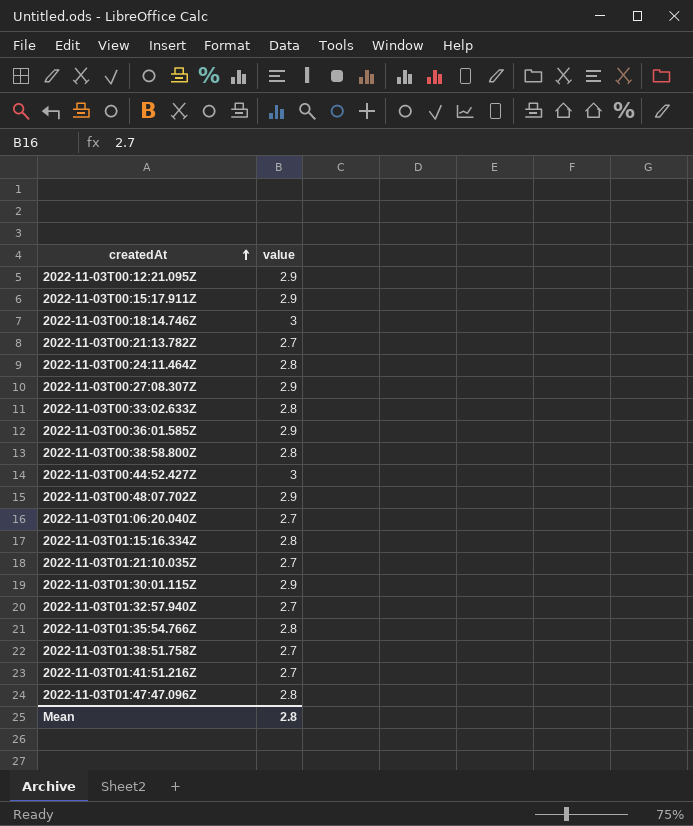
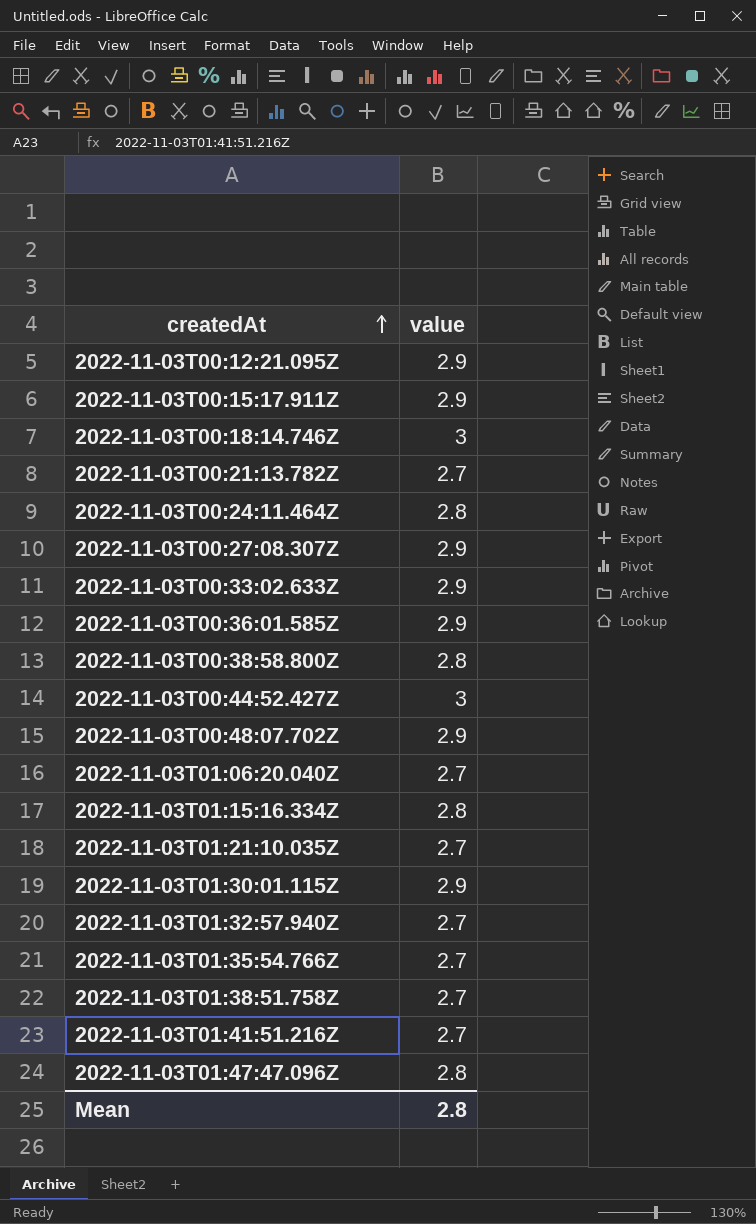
2022-11-03T00:33:02.633Z | value: 2.8 -> 2.9
2022-11-03T01:35:54.766Z | value: 2.8 -> 2.7

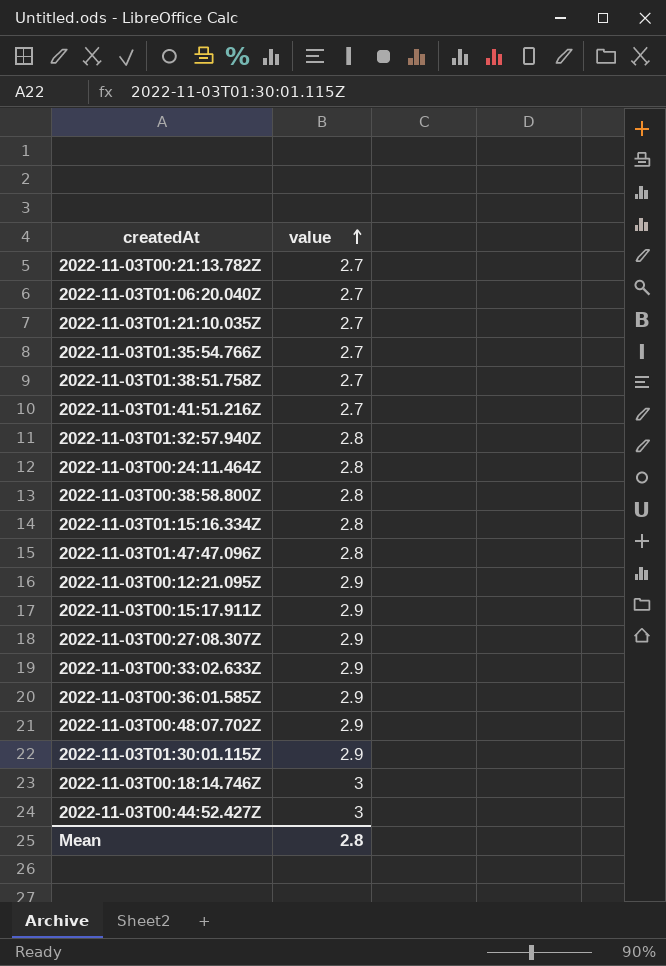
row order: createdAt ascending -> value ascending
2022-11-03T01:32:57.940Z | value: 2.7 -> 2.8

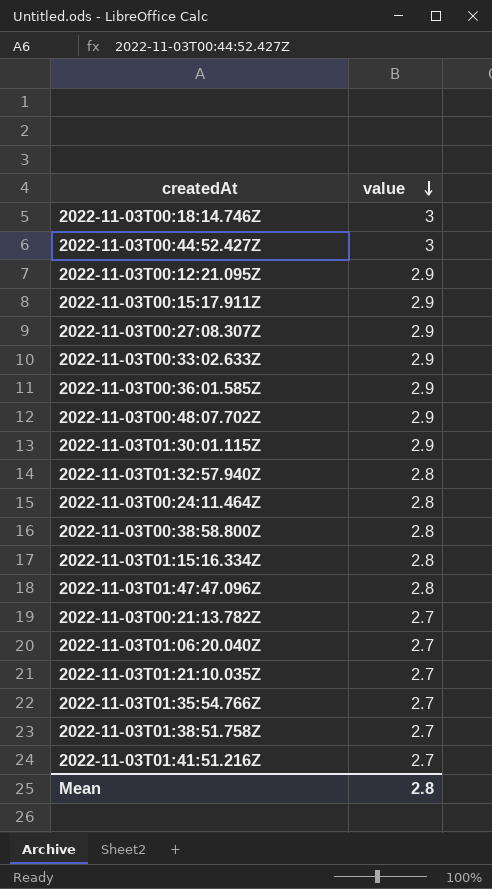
row order: value ascending -> value descending

